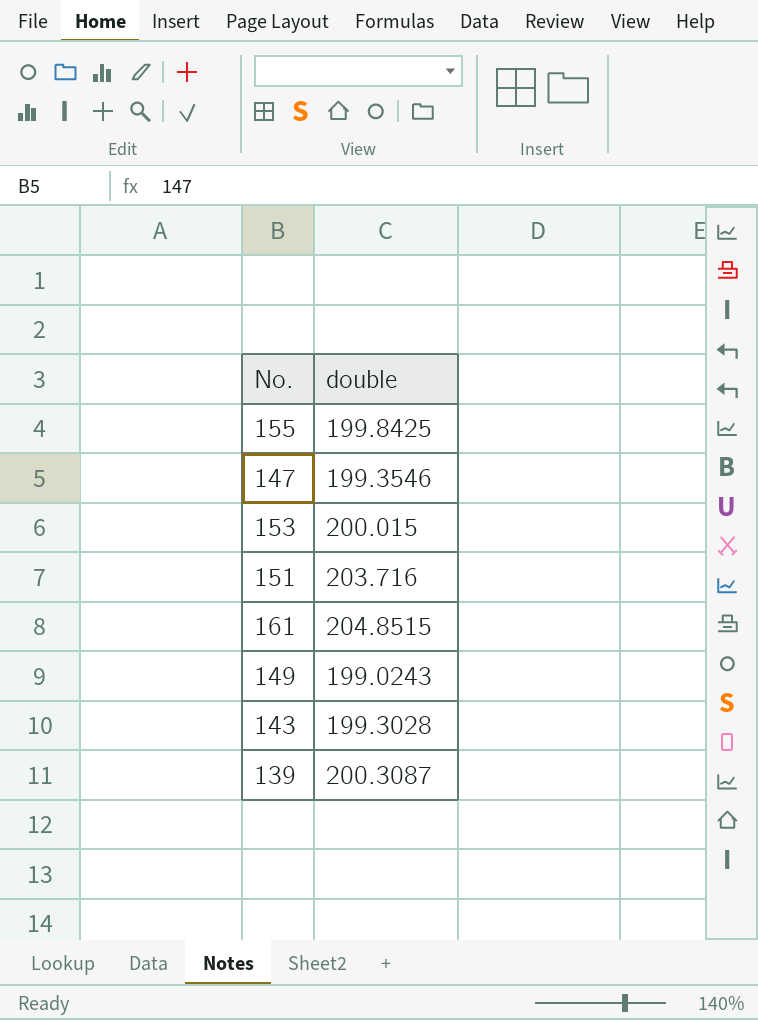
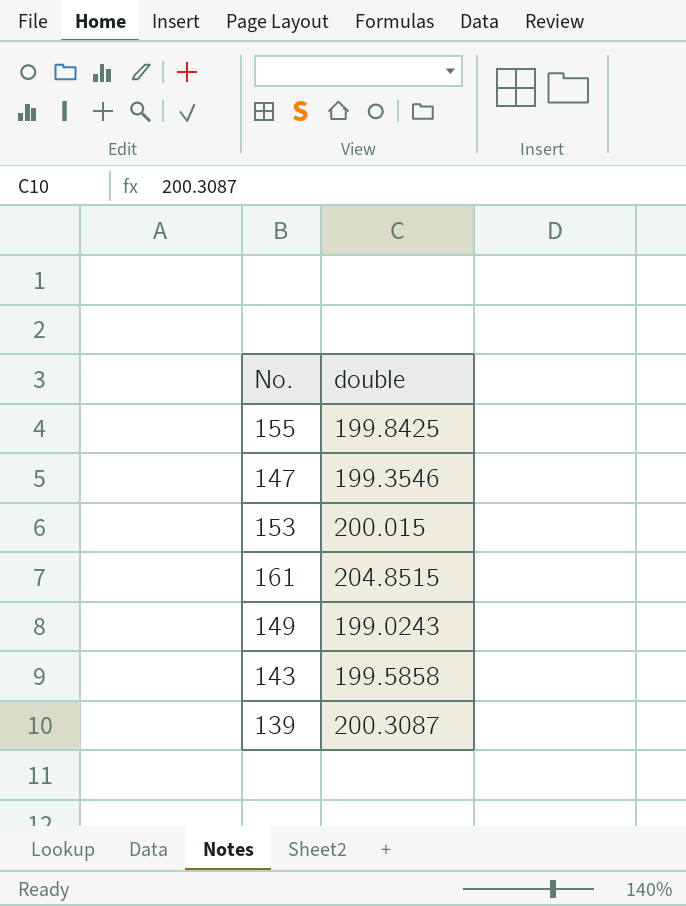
row 151: 203.716 -> none
143 | double: 199.3028 -> 199.5858

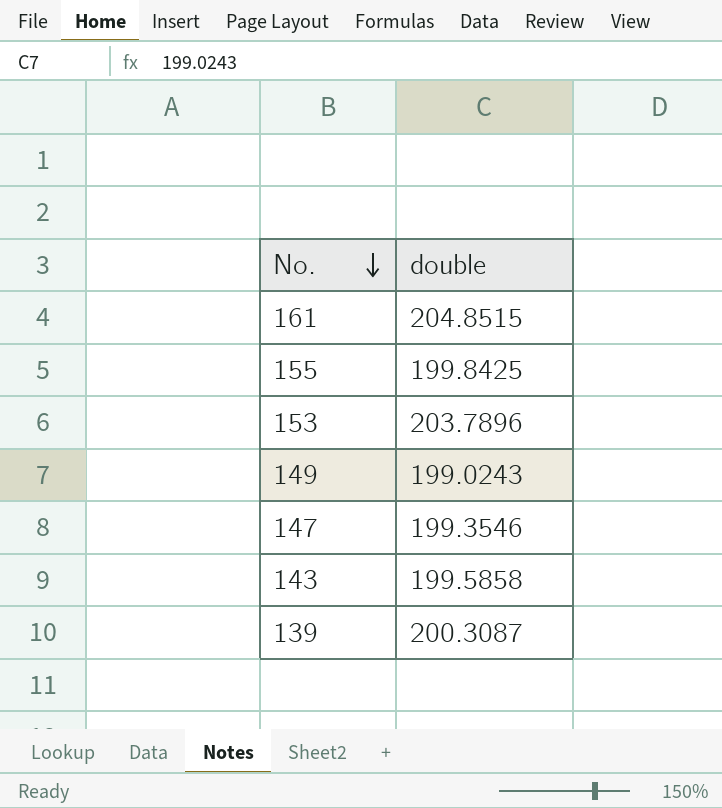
row order: none -> No. descending
153 | double: 200.015 -> 203.7896

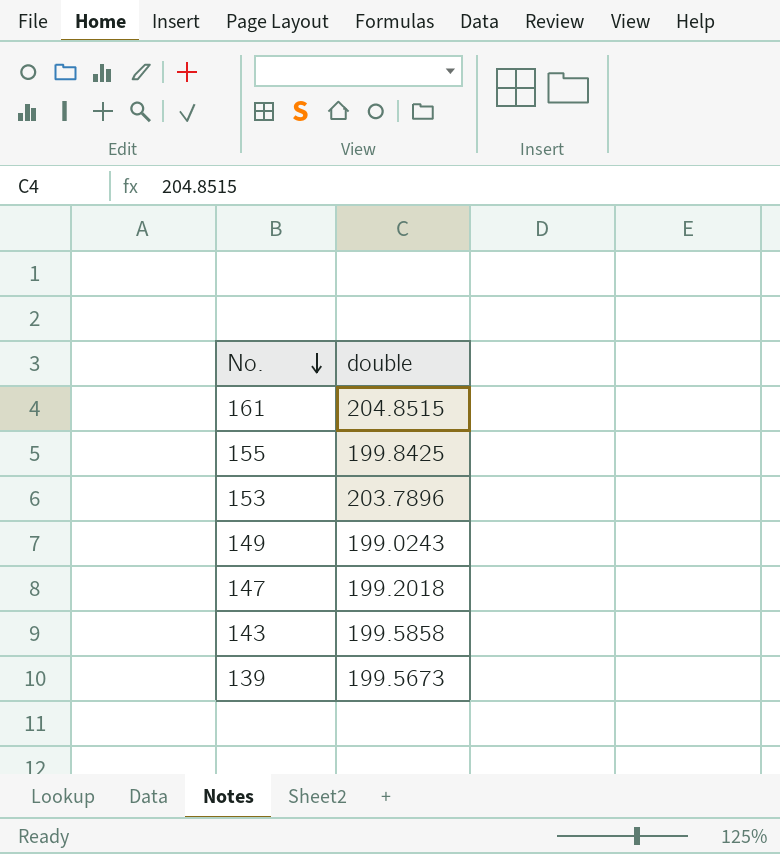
147 | double: 199.3546 -> 199.2018
139 | double: 200.3087 -> 199.5673

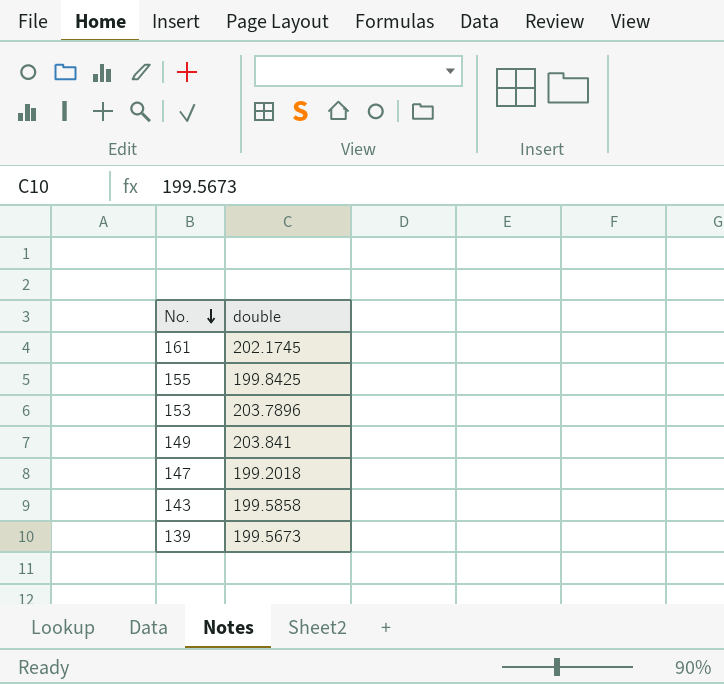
161 | double: 204.8515 -> 202.1745
149 | double: 199.0243 -> 203.841

